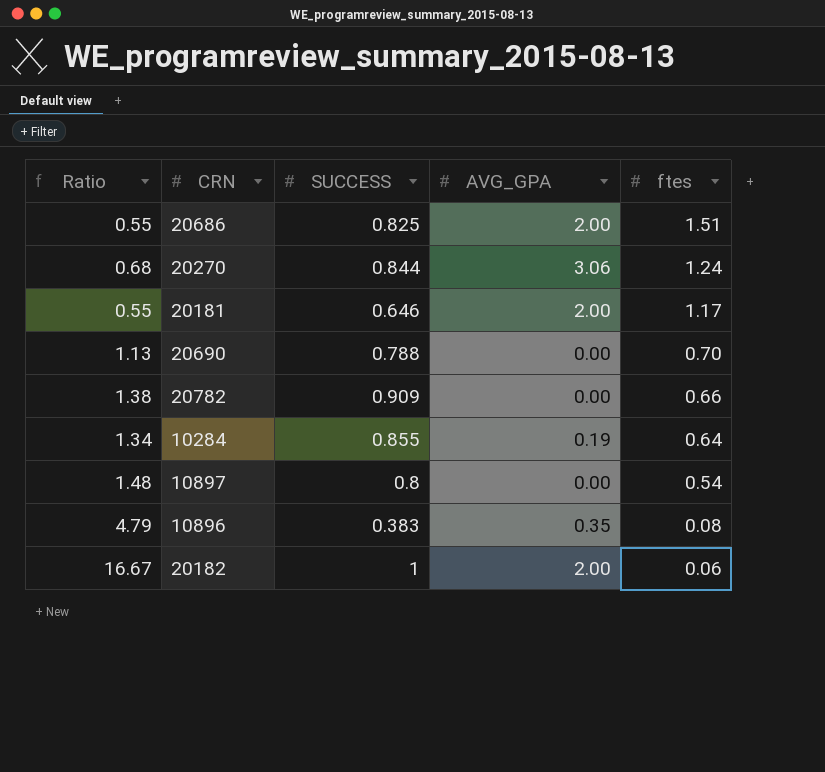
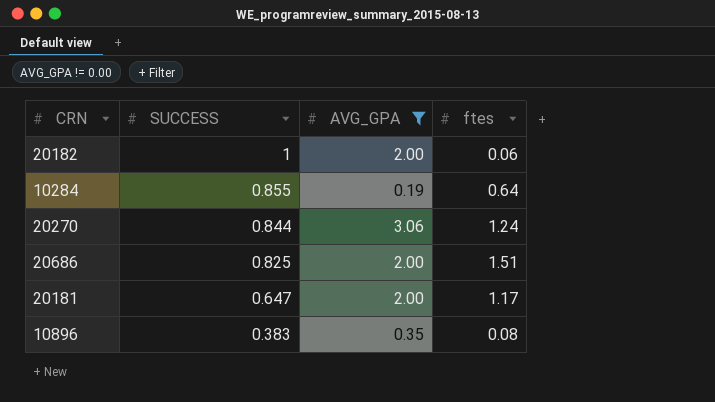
filter: none -> AVG_GPA != 0.00
row order: ftes descending -> SUCCESS descending
column Ratio | formula: [SUCCESS] / [ftes] -> none
20181 | SUCCESS: 0.646 -> 0.647

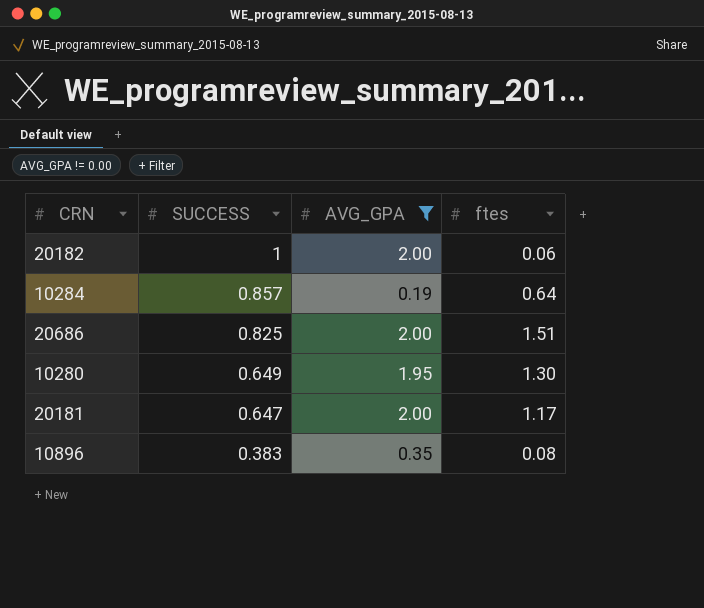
row 20270: 0.844 | 3.06 | 1.24 -> none
10284 | SUCCESS: 0.855 -> 0.857
row 10280: none -> 0.649 | 1.95 | 1.30

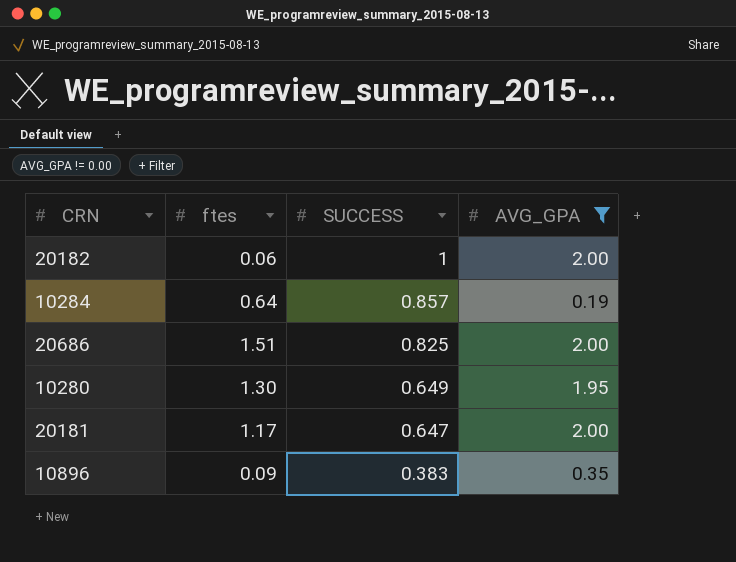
column ftes | position: 4 -> 2
10896 | ftes: 0.08 -> 0.09

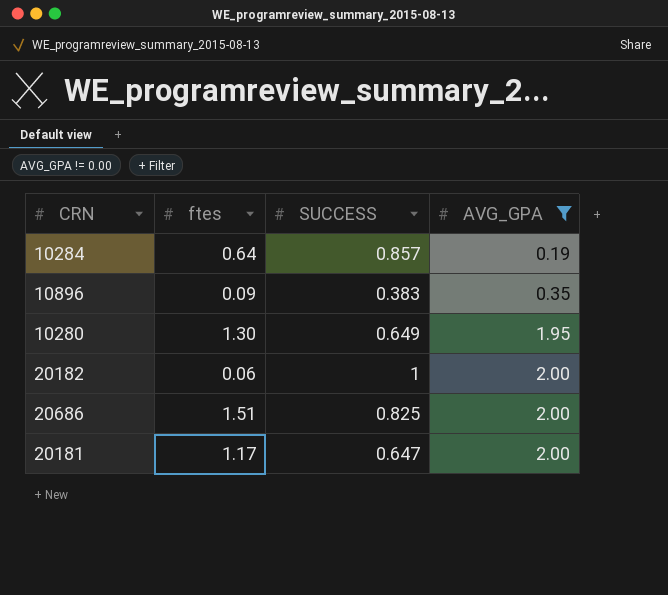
row order: SUCCESS descending -> AVG_GPA ascending

